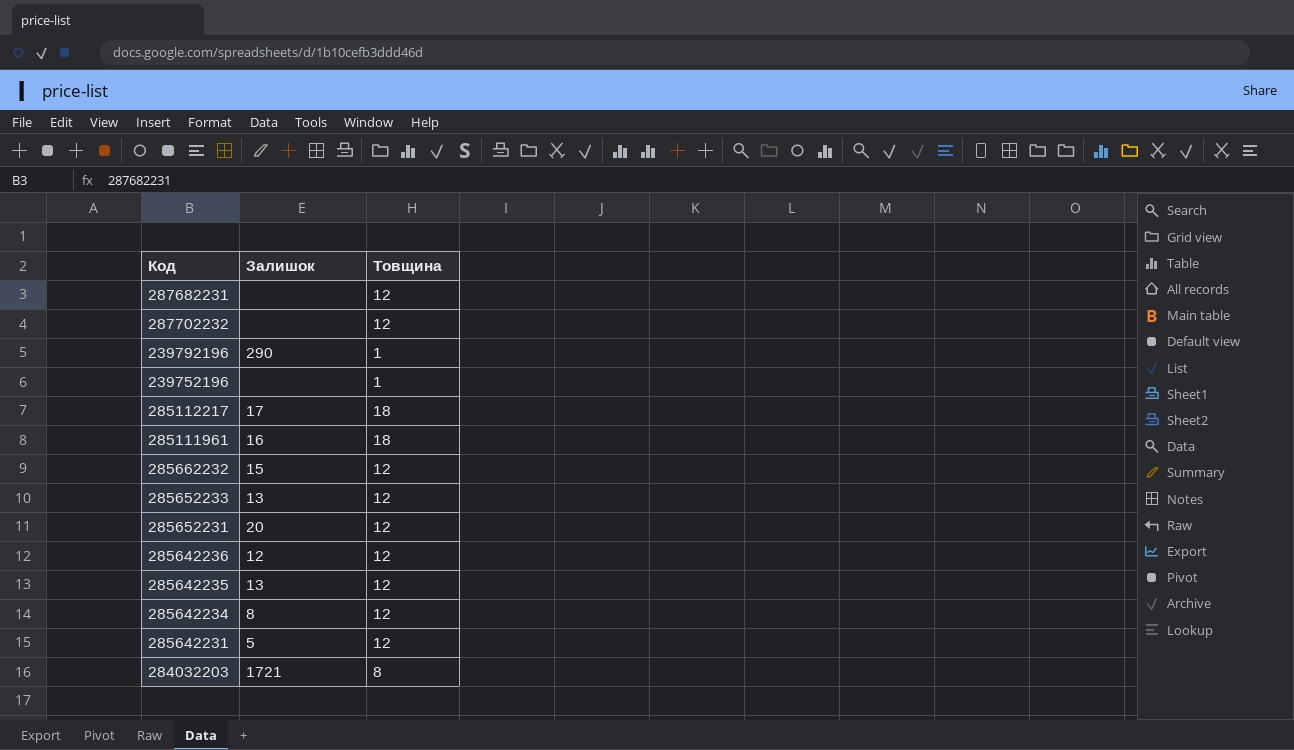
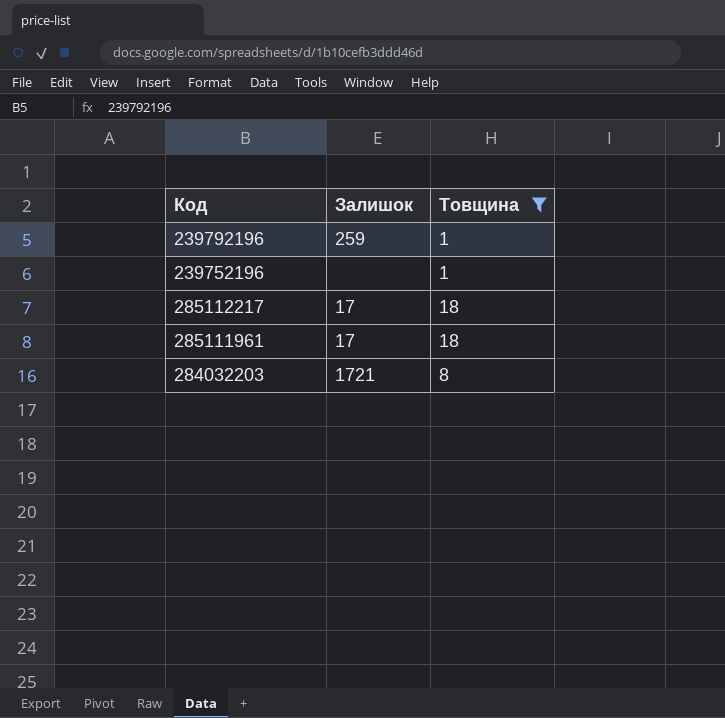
filter: none -> Товщина != 12
239792196 | Залишок: 290 -> 259
285111961 | Залишок: 16 -> 17

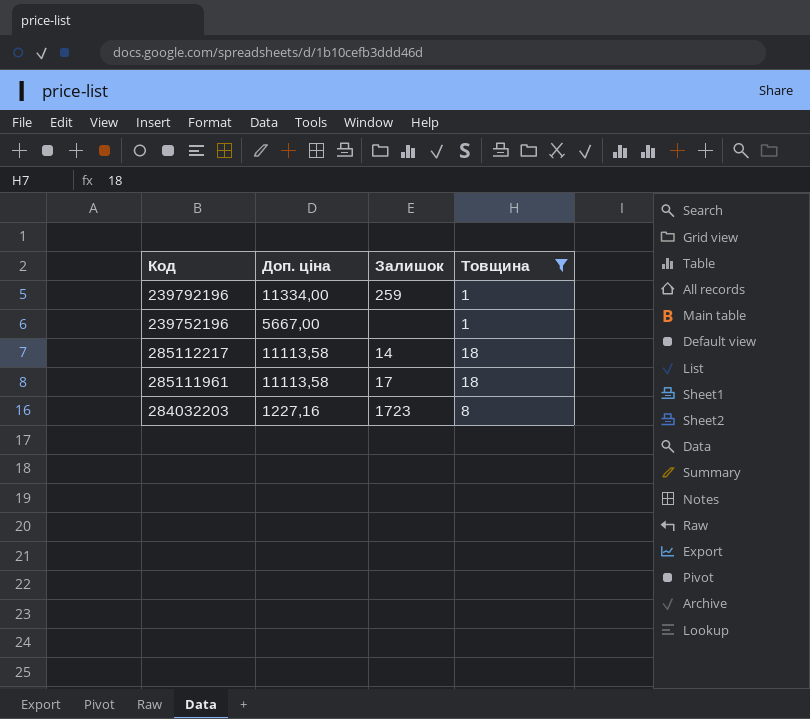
column Доп. ціна | position: none -> 2
285112217 | Залишок: 17 -> 14
284032203 | Залишок: 1721 -> 1723

